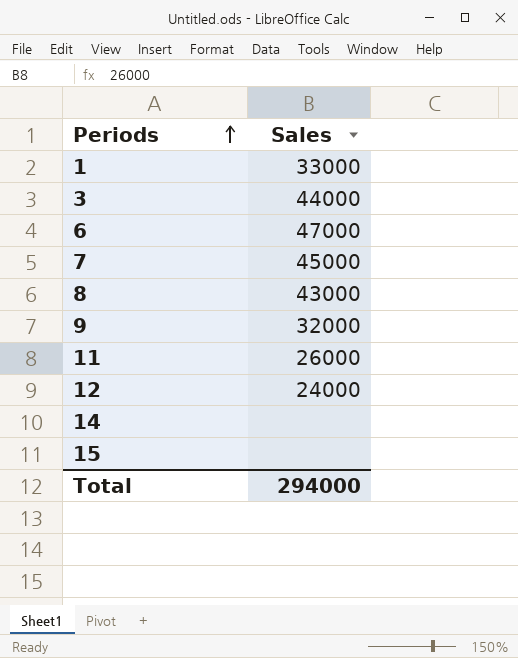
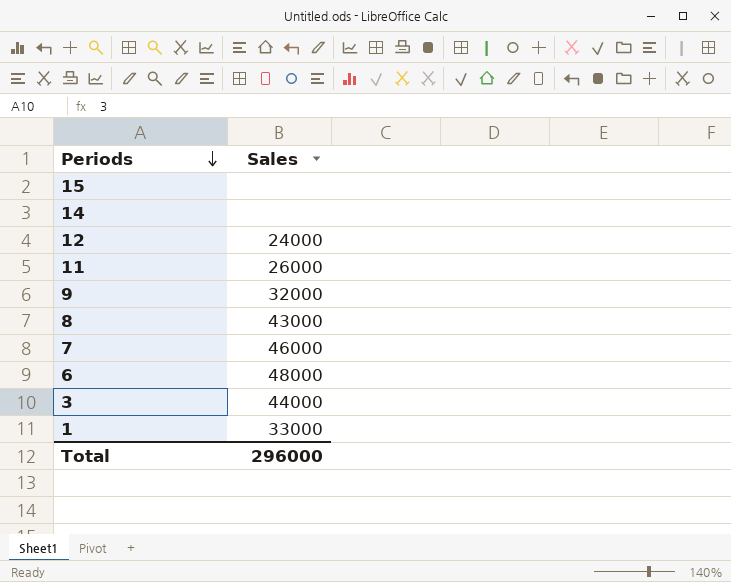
row order: Periods ascending -> Periods descending
7 | Sales: 45000 -> 46000
6 | Sales: 47000 -> 48000
Total | Sales: 294000 -> 296000

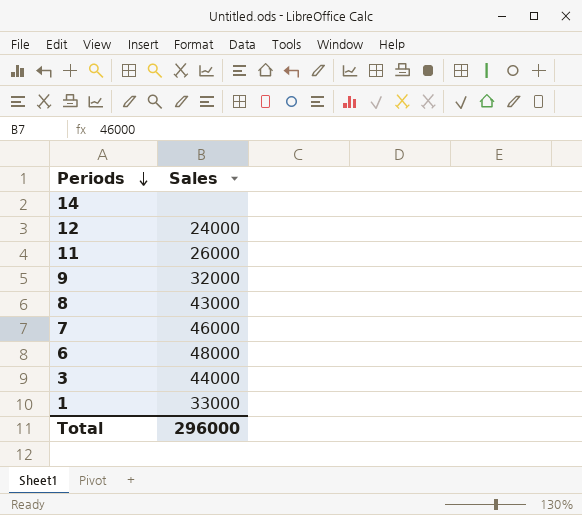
row 15: none -> none

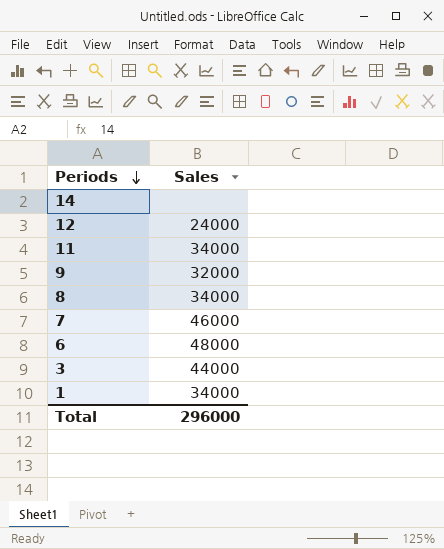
11 | Sales: 26000 -> 34000
8 | Sales: 43000 -> 34000
1 | Sales: 33000 -> 34000

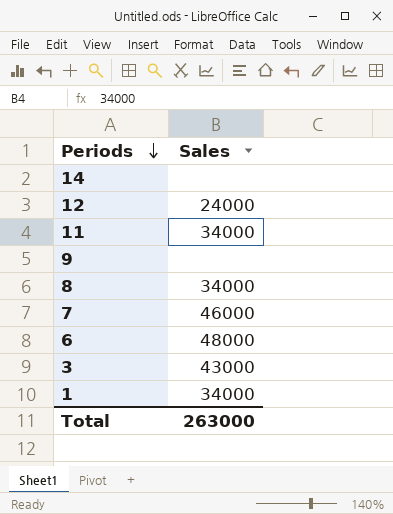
9 | Sales: 32000 -> none
3 | Sales: 44000 -> 43000
Total | Sales: 296000 -> 263000

